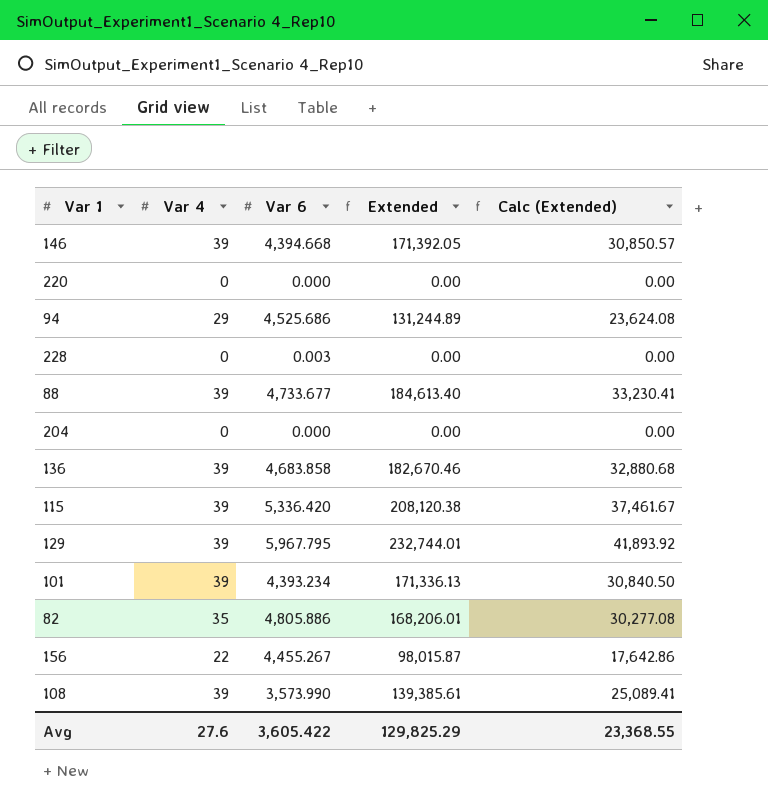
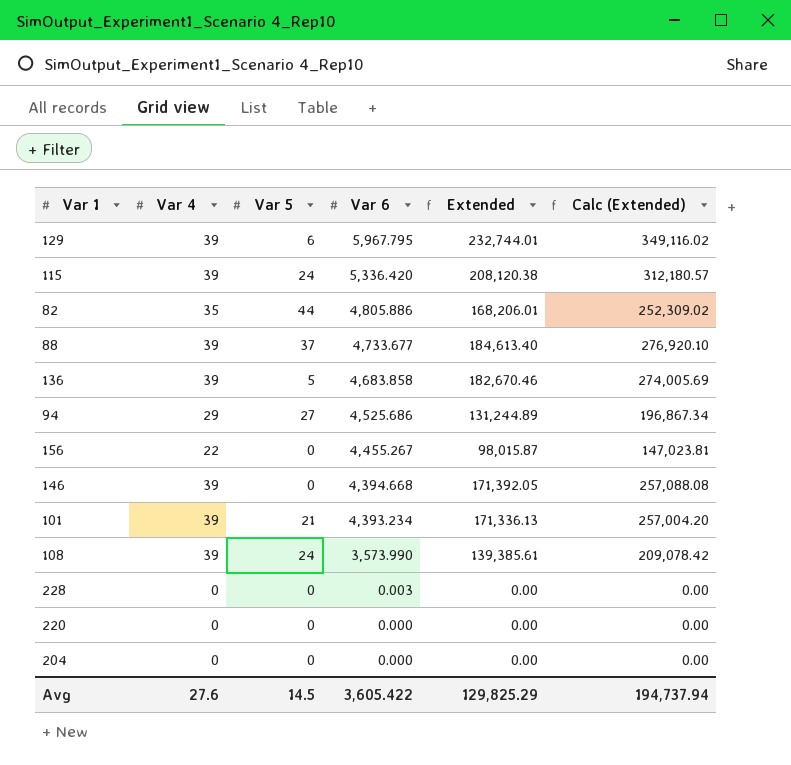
row order: none -> Var 6 descending
column Var 5 | position: none -> 3
column Calc (Extended) | formula: [Extended] * 0.18 -> [Extended] * 1.5
Avg | Calc (Extended): 23,368.55 -> 194,737.94

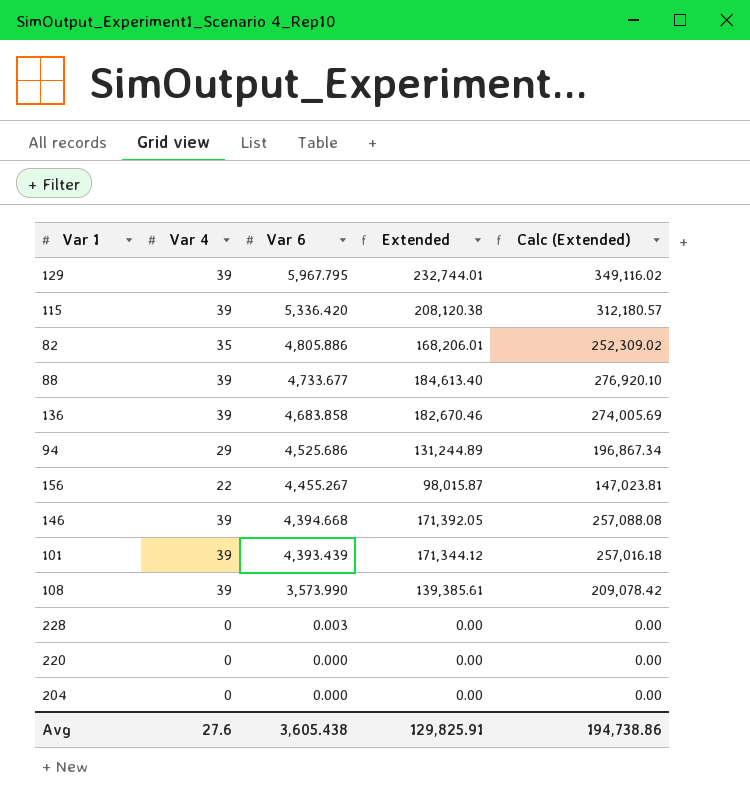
column Var 5 | position: 3 -> none
101 | Var 6: 4,393.234 -> 4,393.439
101 | Extended: 171,336.13 -> 171,344.12
101 | Calc (Extended): 257,004.20 -> 257,016.18
Avg | Var 6: 3,605.422 -> 3,605.438
Avg | Extended: 129,825.29 -> 129,825.91
Avg | Calc (Extended): 194,737.94 -> 194,738.86

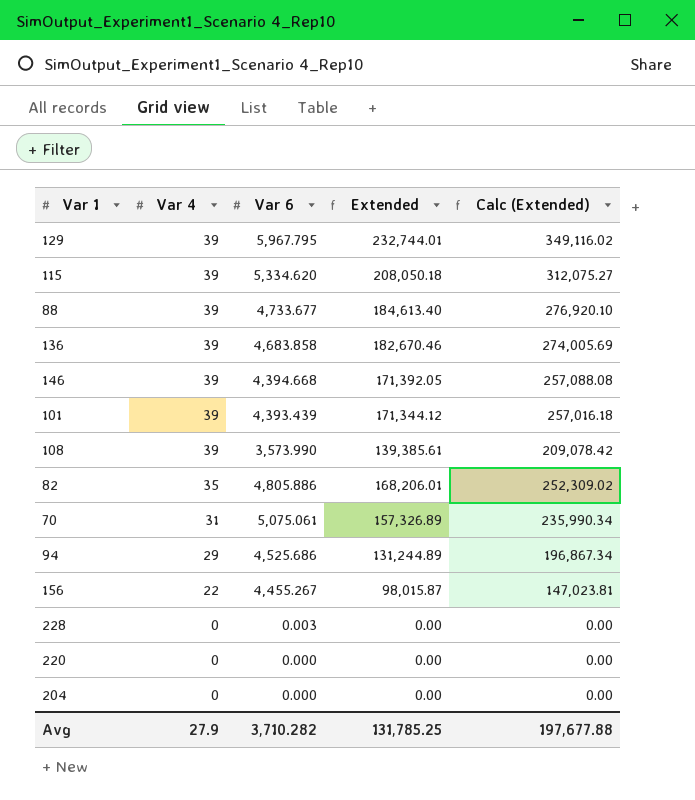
row order: Var 6 descending -> Var 4 descending
115 | Var 6: 5,336.420 -> 5,334.620
115 | Extended: 208,120.38 -> 208,050.18
115 | Calc (Extended): 312,180.57 -> 312,075.27
row 70: none -> 31 | 5,075.061 | 157,326.89 | 235,990.34
Avg | Var 4: 27.6 -> 27.9
Avg | Var 6: 3,605.438 -> 3,710.282
Avg | Extended: 129,825.91 -> 131,785.25
Avg | Calc (Extended): 194,738.86 -> 197,677.88

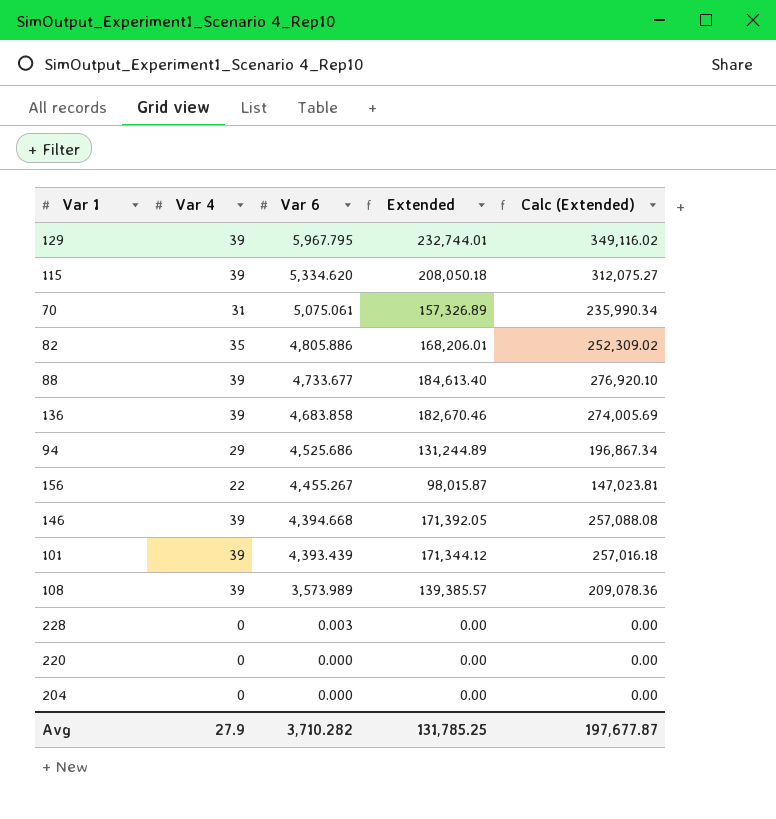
row order: Var 4 descending -> Var 6 descending
108 | Var 6: 3,573.990 -> 3,573.989
108 | Extended: 139,385.61 -> 139,385.57
108 | Calc (Extended): 209,078.42 -> 209,078.36
Avg | Calc (Extended): 197,677.88 -> 197,677.87

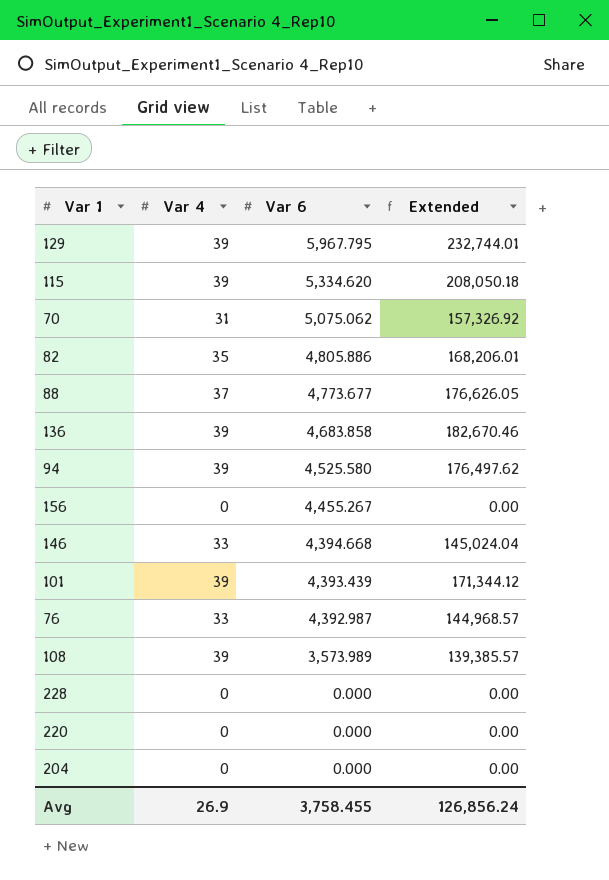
column Calc (Extended) | formula: [Extended] * 1.5 -> none
70 | Var 6: 5,075.061 -> 5,075.062
70 | Extended: 157,326.89 -> 157,326.92
88 | Var 4: 39 -> 37
88 | Var 6: 4,733.677 -> 4,773.677
88 | Extended: 184,613.40 -> 176,626.05
94 | Var 4: 29 -> 39
94 | Var 6: 4,525.686 -> 4,525.580
94 | Extended: 131,244.89 -> 176,497.62
156 | Var 4: 22 -> 0
156 | Extended: 98,015.87 -> 0.00
146 | Var 4: 39 -> 33
146 | Extended: 171,392.05 -> 145,024.04
row 76: none -> 33 | 4,392.987 | 144,968.57
228 | Var 6: 0.003 -> 0.000
Avg | Var 4: 27.9 -> 26.9
Avg | Var 6: 3,710.282 -> 3,758.455
Avg | Extended: 131,785.25 -> 126,856.24

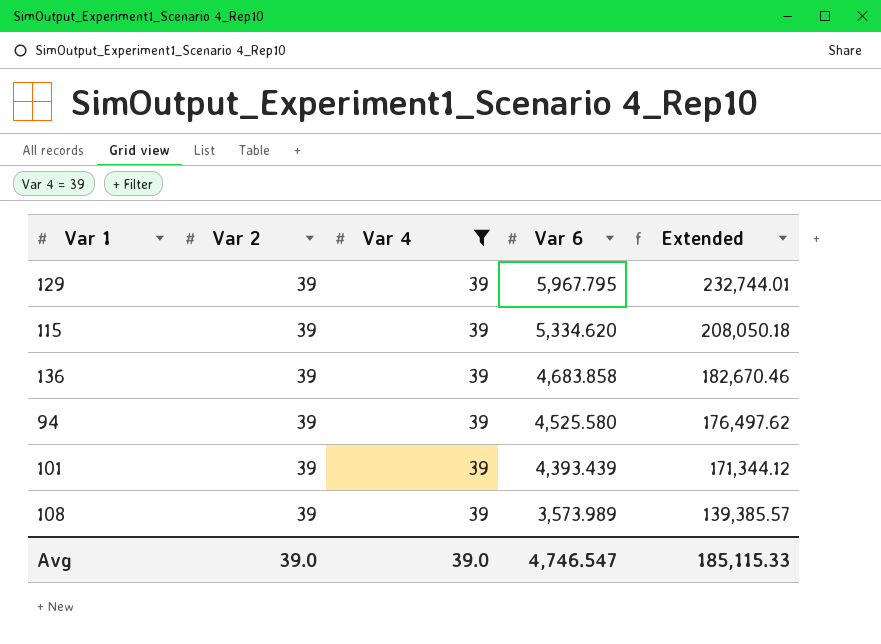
filter: none -> Var 4 = 39
column Var 2 | position: none -> 2
Avg | Var 4: 26.9 -> 39.0
Avg | Var 6: 3,758.455 -> 4,746.547
Avg | Extended: 126,856.24 -> 185,115.33

